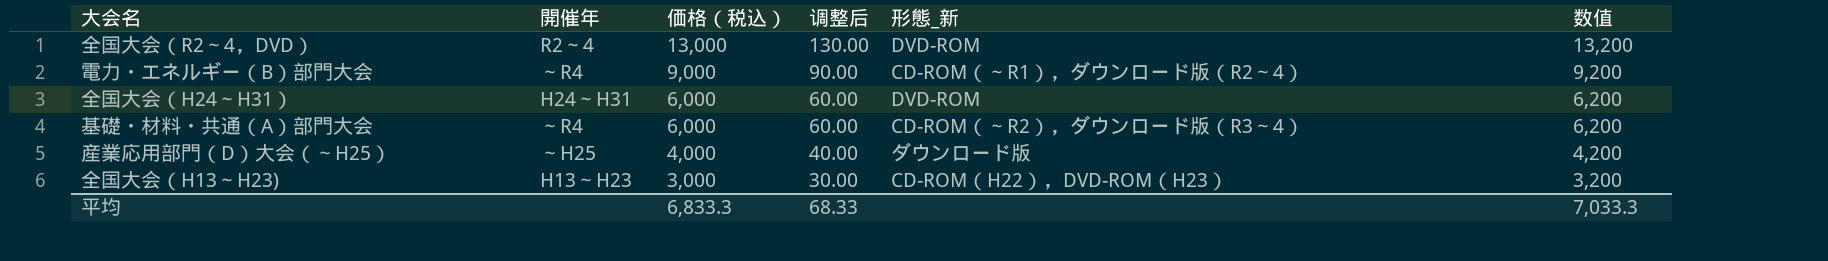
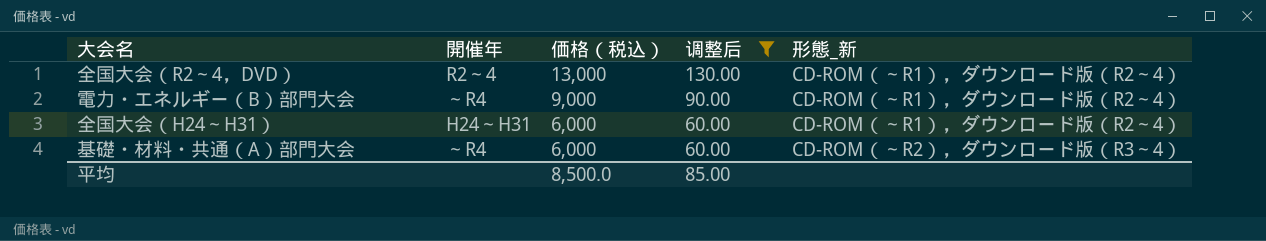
filter: none -> 调整后 >= 60.00
column 数值 | formula: [価格（税込）] + 200 -> none
全国大会（R2～4，DVD） | 形態_新: DVD-ROM -> CD-ROM（～R1），ダウンロード版（R2～4）
全国大会（H24～H31） | 形態_新: DVD-ROM -> CD-ROM（～R1），ダウンロード版（R2～4）
平均 | 価格（税込）: 6,833.3 -> 8,500.0
平均 | 调整后: 68.33 -> 85.00

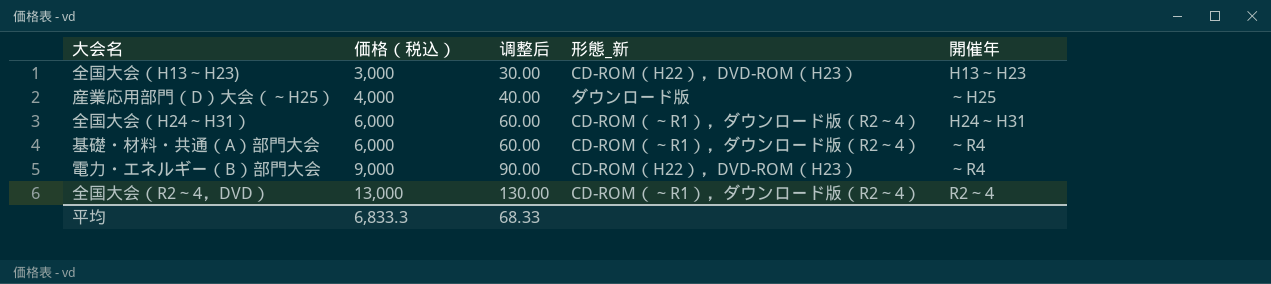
filter: 调整后 >= 60.00 -> none
row order: 価格（税込） descending -> 価格（税込） ascending
column 開催年 | position: 2 -> 5
基礎・材料・共通（A）部門大会 | 形態_新: CD-ROM（～R2），ダウンロード版（R3～4） -> CD-ROM（～R1），ダウンロード版（R2～4）
電力・エネルギー（B）部門大会 | 形態_新: CD-ROM（～R1），ダウンロード版（R2～4） -> CD-ROM（H22），DVD-ROM（H23）
平均 | 価格（税込）: 8,500.0 -> 6,833.3
平均 | 调整后: 85.00 -> 68.33

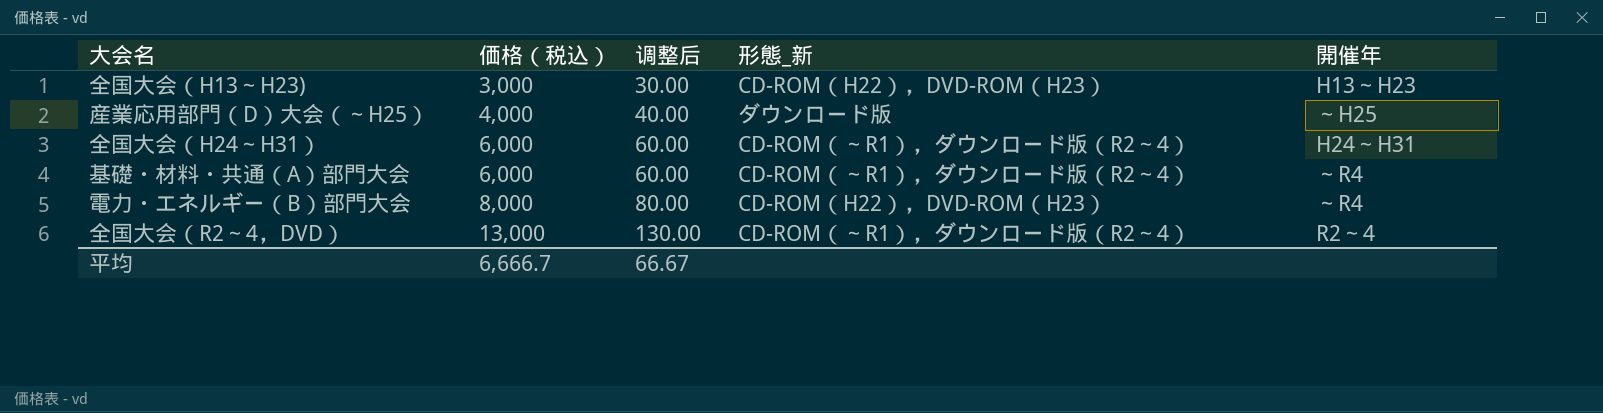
電力・エネルギー（B）部門大会 | 価格（税込）: 9,000 -> 8,000
電力・エネルギー（B）部門大会 | 调整后: 90.00 -> 80.00
平均 | 価格（税込）: 6,833.3 -> 6,666.7
平均 | 调整后: 68.33 -> 66.67

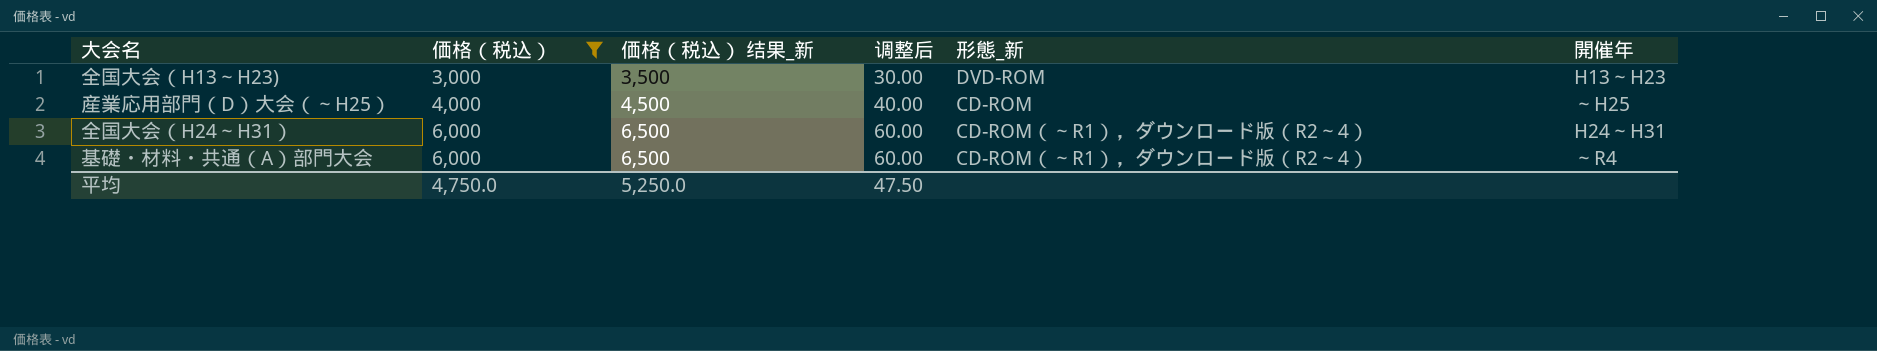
filter: none -> 価格（税込） <= 6,000
column 価格（税込） 结果_新 | formula: none -> [価格（税込）] + 500
全国大会（H13～H23) | 形態_新: CD-ROM（H22），DVD-ROM（H23） -> DVD-ROM
産業応用部門（D）大会（～H25） | 形態_新: ダウンロード版 -> CD-ROM
平均 | 価格（税込）: 6,666.7 -> 4,750.0
平均 | 调整后: 66.67 -> 47.50

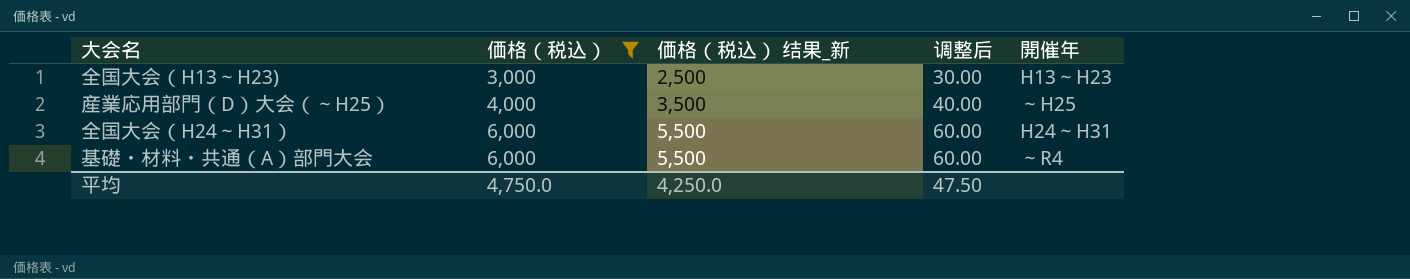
column 形態_新 | position: 5 -> none
column 価格（税込） 结果_新 | formula: [価格（税込）] + 500 -> [価格（税込）] - 500
平均 | 価格（税込） 结果_新: 5,250.0 -> 4,250.0

